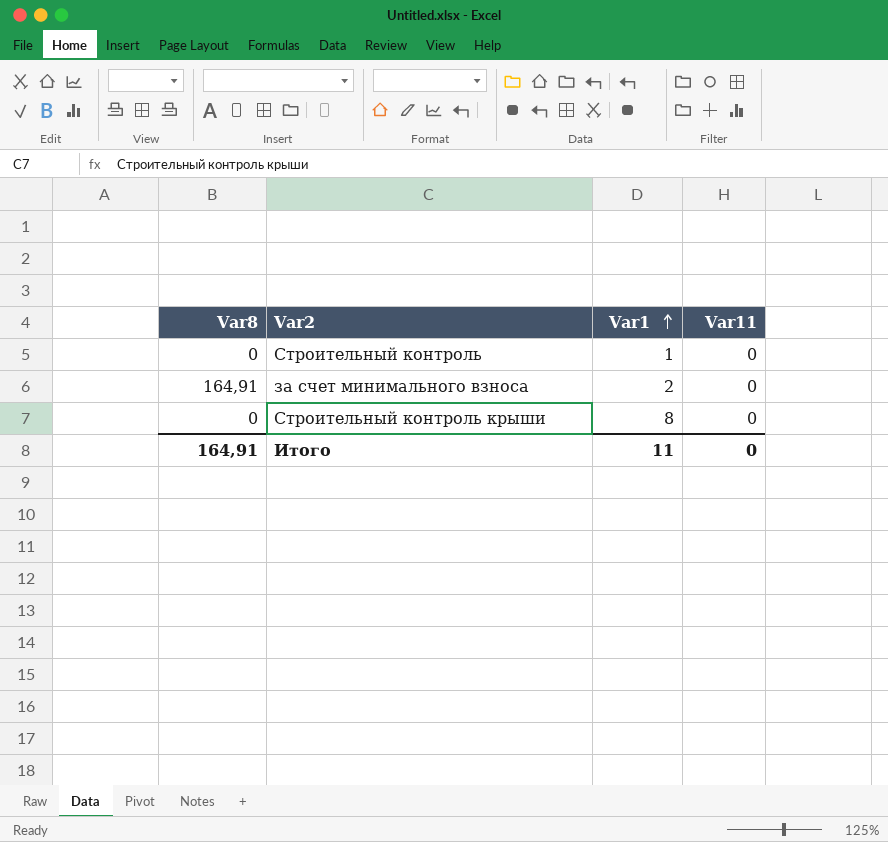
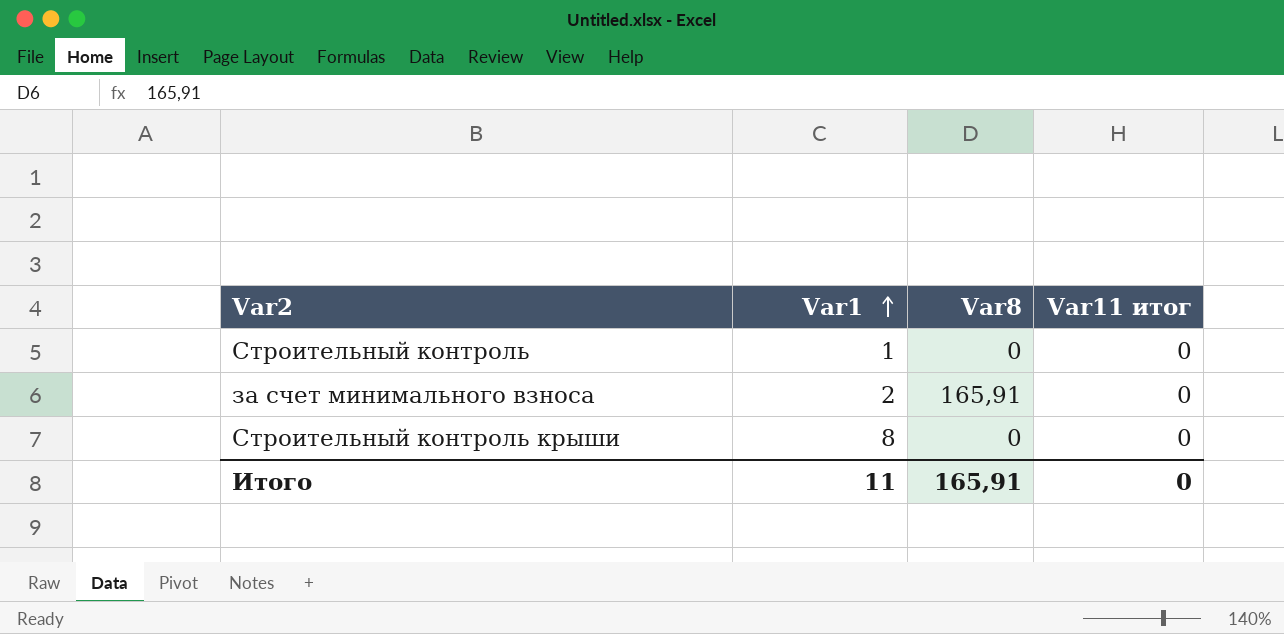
column Var8 | position: 1 -> 3
column name: Var11 -> Var11 итог
за счет минимального взноса | Var8: 164,91 -> 165,91
Итого | Var8: 164,91 -> 165,91

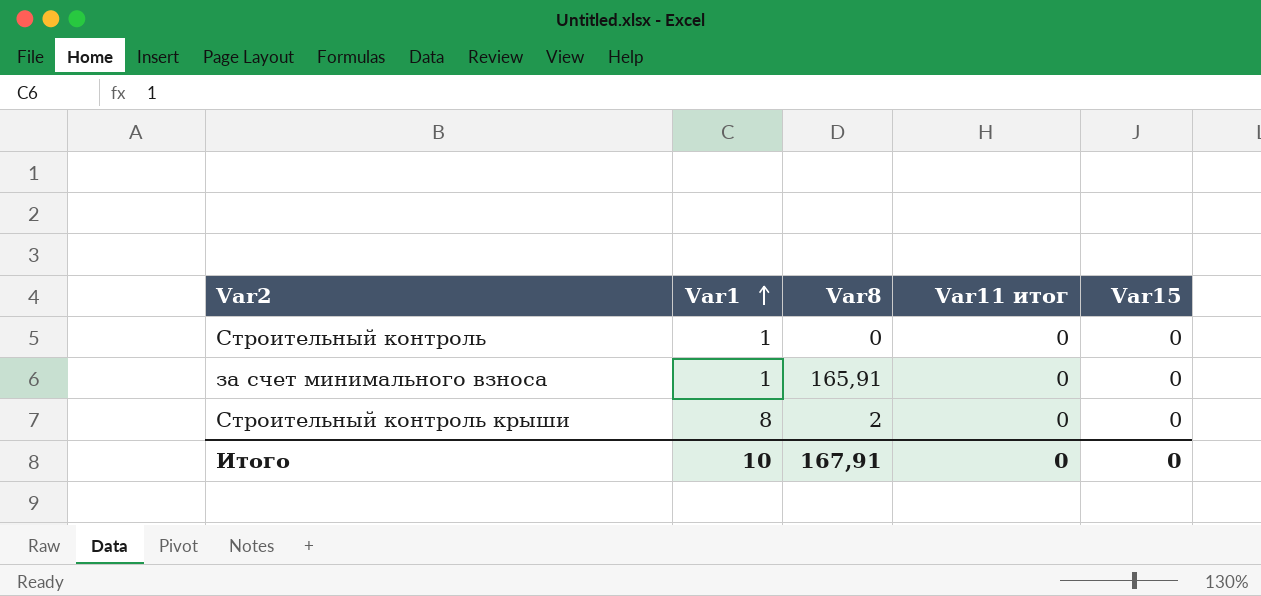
column Var15 | position: none -> 5
за счет минимального взноса | Var1: 2 -> 1
Строительный контроль крыши | Var8: 0 -> 2
Итого | Var1: 11 -> 10
Итого | Var8: 165,91 -> 167,91

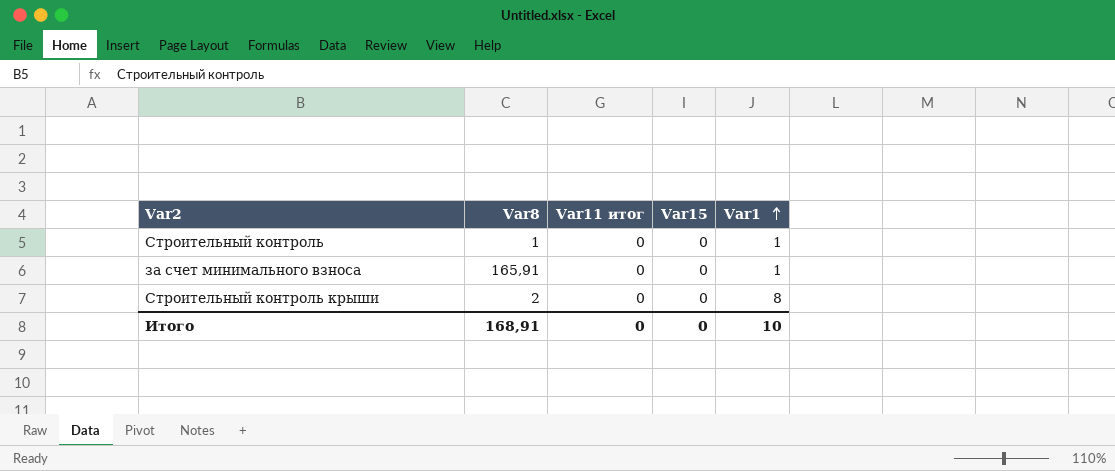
column Var1 | position: 2 -> 5
Строительный контроль | Var8: 0 -> 1
Итого | Var8: 167,91 -> 168,91

